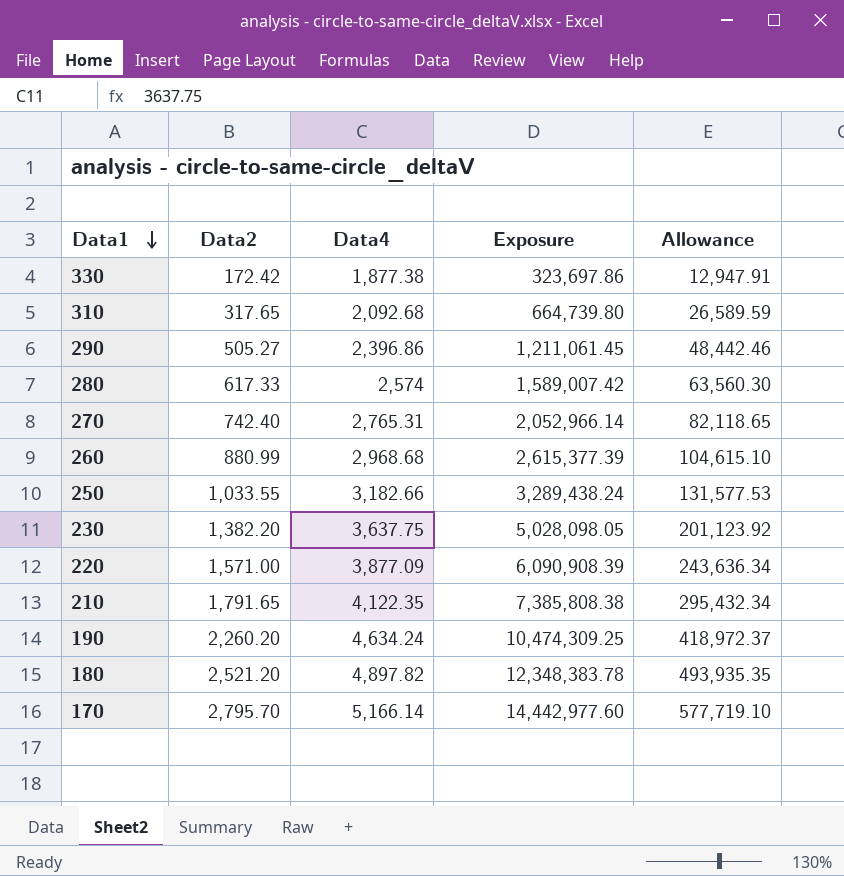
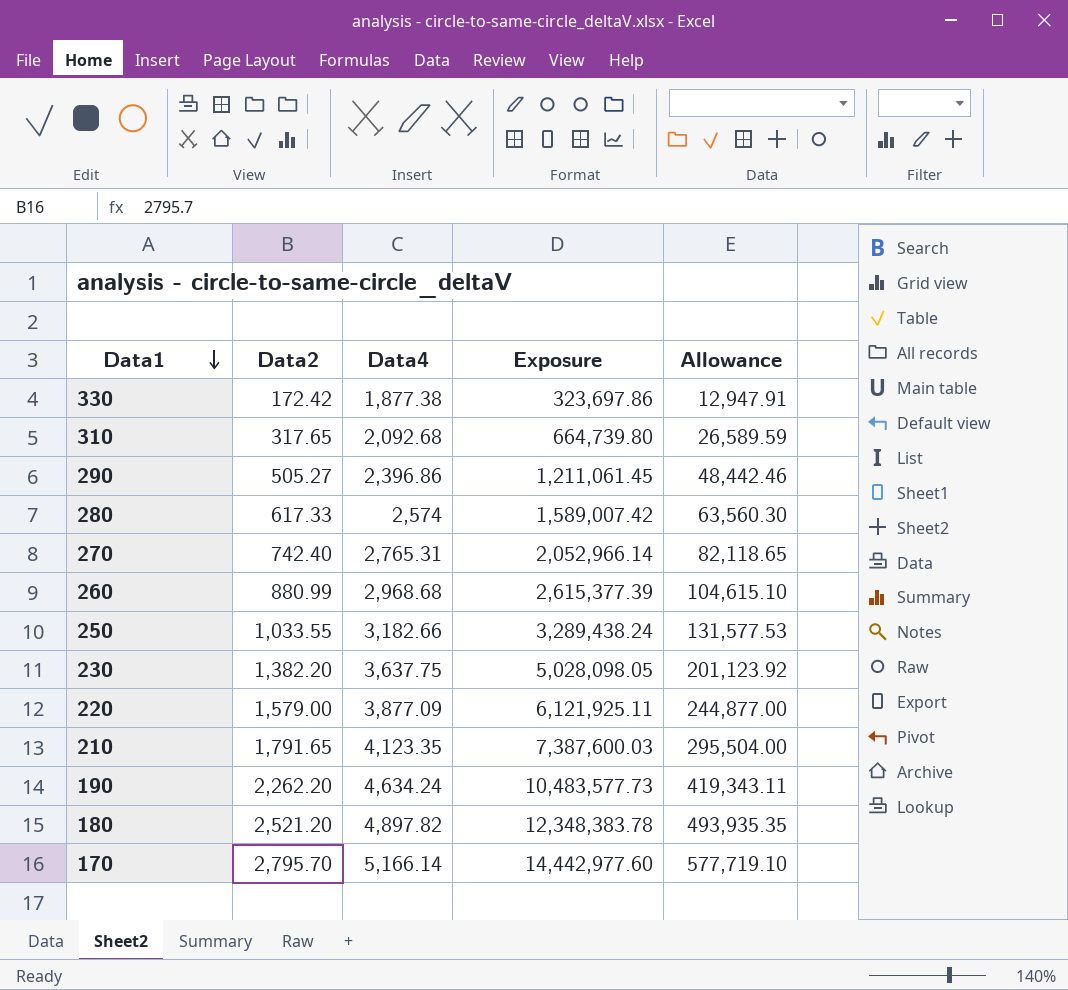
220 | Data2: 1,571.00 -> 1,579.00
220 | Exposure: 6,090,908.39 -> 6,121,925.11
220 | Allowance: 243,636.34 -> 244,877.00
210 | Data4: 4,122.35 -> 4,123.35
210 | Exposure: 7,385,808.38 -> 7,387,600.03
210 | Allowance: 295,432.34 -> 295,504.00
190 | Data2: 2,260.20 -> 2,262.20
190 | Exposure: 10,474,309.25 -> 10,483,577.73
190 | Allowance: 418,972.37 -> 419,343.11

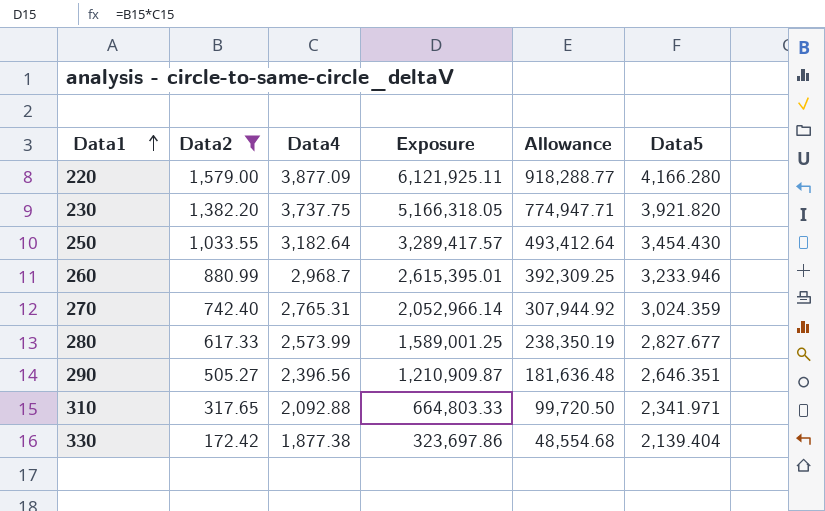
filter: none -> Data2 <= 1,579.00
row order: Data1 descending -> Data1 ascending
column Allowance | formula: [Exposure] * 0.04 -> [Exposure] * 0.15
column Data5 | position: none -> 6
230 | Data4: 3,637.75 -> 3,737.75
230 | Exposure: 5,028,098.05 -> 5,166,318.05
250 | Data4: 3,182.66 -> 3,182.64
250 | Exposure: 3,289,438.24 -> 3,289,417.57
260 | Data4: 2,968.68 -> 2,968.7
260 | Exposure: 2,615,377.39 -> 2,615,395.01
280 | Data4: 2,574 -> 2,573.99
280 | Exposure: 1,589,007.42 -> 1,589,001.25
290 | Data4: 2,396.86 -> 2,396.56
290 | Exposure: 1,211,061.45 -> 1,210,909.87
310 | Data4: 2,092.68 -> 2,092.88
310 | Exposure: 664,739.80 -> 664,803.33

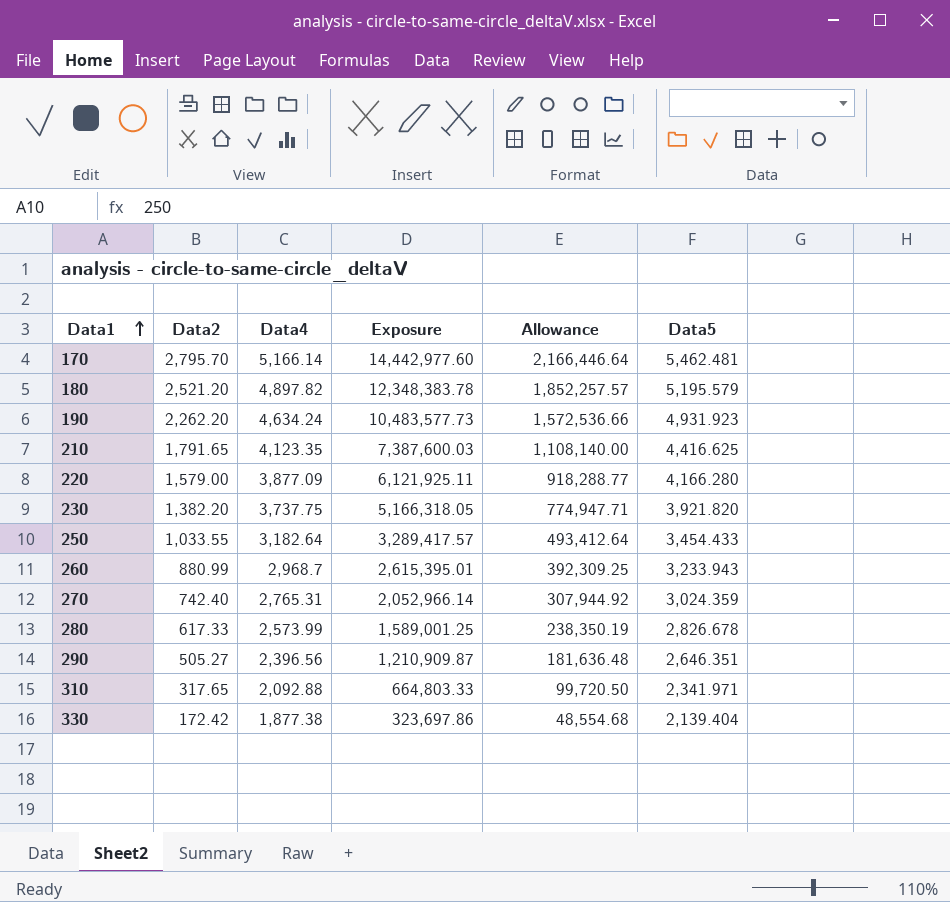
filter: Data2 <= 1,579.00 -> none
250 | Data5: 3,454.430 -> 3,454.433
260 | Data5: 3,233.946 -> 3,233.943
280 | Data5: 2,827.677 -> 2,826.678

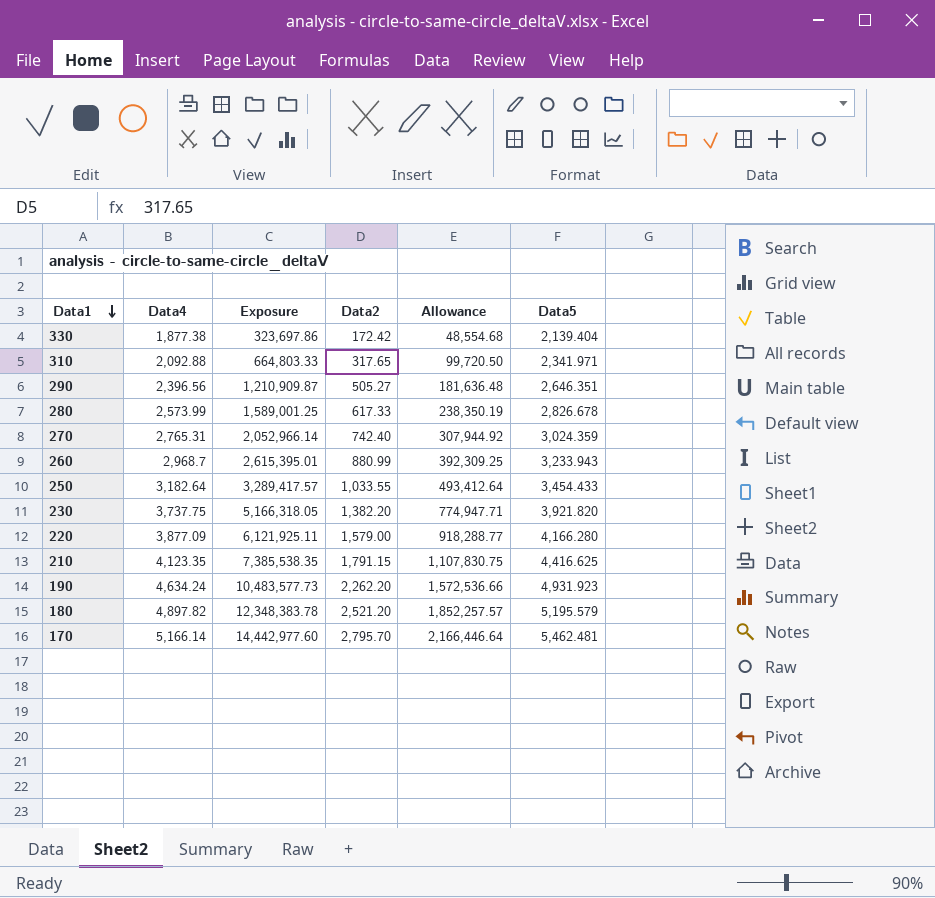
row order: Data1 ascending -> Data1 descending
column Data2 | position: 2 -> 4
210 | Exposure: 7,387,600.03 -> 7,385,538.35
210 | Data2: 1,791.65 -> 1,791.15
210 | Allowance: 1,108,140.00 -> 1,107,830.75

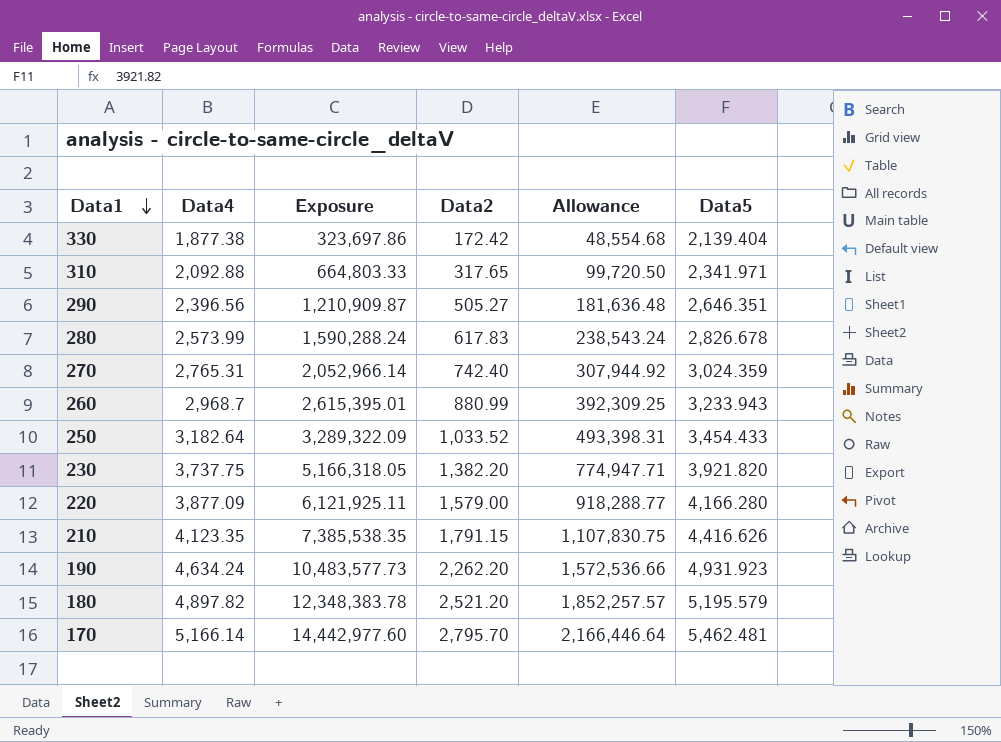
280 | Exposure: 1,589,001.25 -> 1,590,288.24
280 | Data2: 617.33 -> 617.83
280 | Allowance: 238,350.19 -> 238,543.24
250 | Exposure: 3,289,417.57 -> 3,289,322.09
250 | Data2: 1,033.55 -> 1,033.52
250 | Allowance: 493,412.64 -> 493,398.31
210 | Data5: 4,416.625 -> 4,416.626

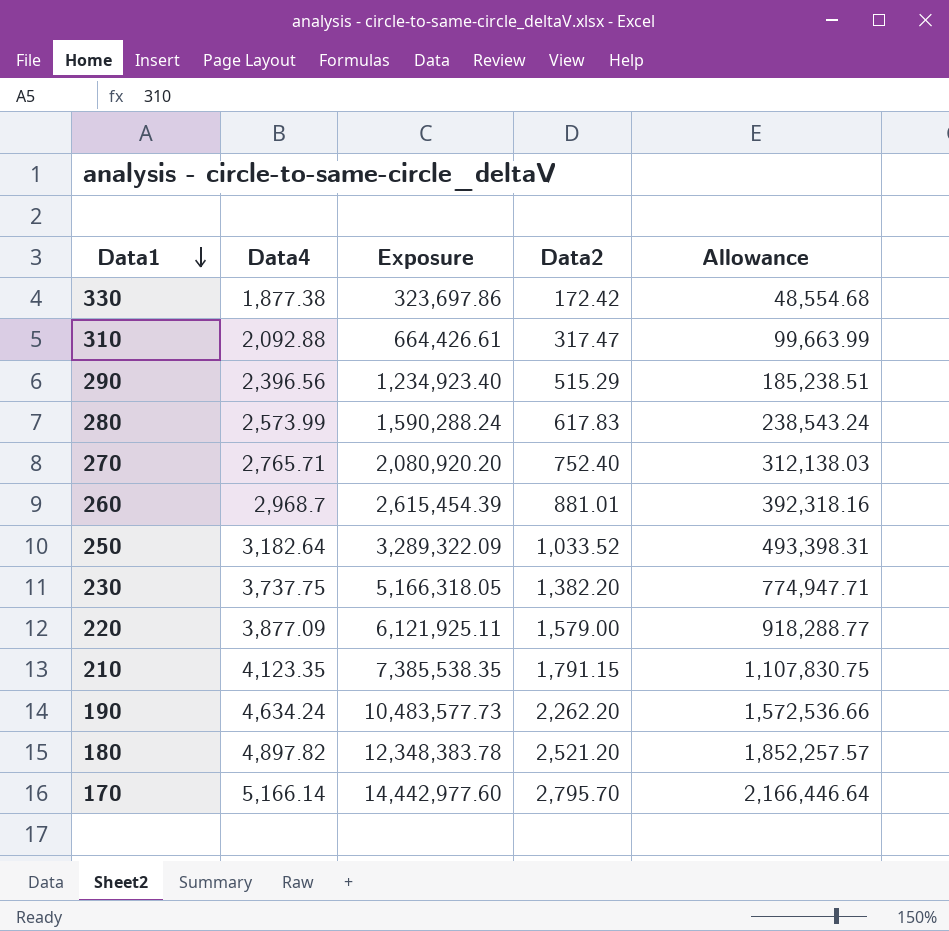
column Data5 | position: 6 -> none
310 | Exposure: 664,803.33 -> 664,426.61
310 | Data2: 317.65 -> 317.47
310 | Allowance: 99,720.50 -> 99,663.99
290 | Exposure: 1,210,909.87 -> 1,234,923.40
290 | Data2: 505.27 -> 515.29
290 | Allowance: 181,636.48 -> 185,238.51
270 | Data4: 2,765.31 -> 2,765.71
270 | Exposure: 2,052,966.14 -> 2,080,920.20
270 | Data2: 742.40 -> 752.40
270 | Allowance: 307,944.92 -> 312,138.03
260 | Exposure: 2,615,395.01 -> 2,615,454.39
260 | Data2: 880.99 -> 881.01
260 | Allowance: 392,309.25 -> 392,318.16

